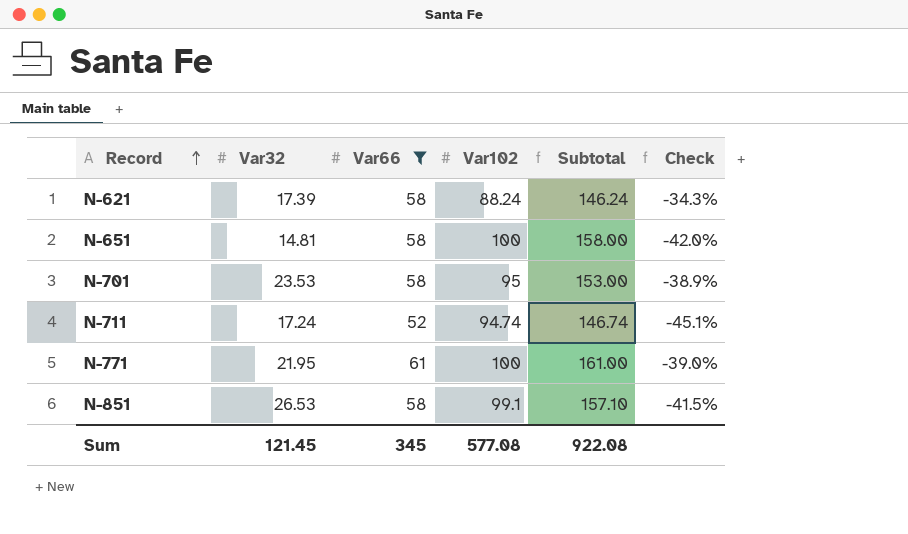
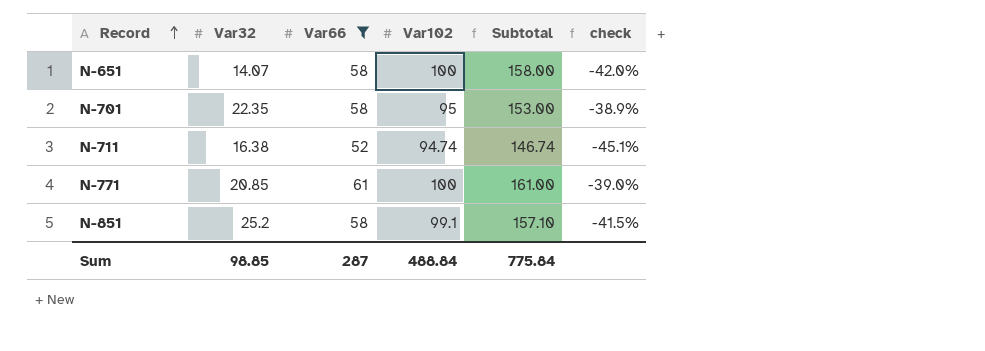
column name: Check -> check
row N-621: 17.39 | 58 | 88.24 | 146.24 | -34.3% -> none
N-651 | Var32: 14.81 -> 14.07
N-701 | Var32: 23.53 -> 22.35
N-711 | Var32: 17.24 -> 16.38
N-771 | Var32: 21.95 -> 20.85
N-851 | Var32: 26.53 -> 25.2
Sum | Var32: 121.45 -> 98.85
Sum | Var66: 345 -> 287
Sum | Var102: 577.08 -> 488.84
Sum | Subtotal: 922.08 -> 775.84

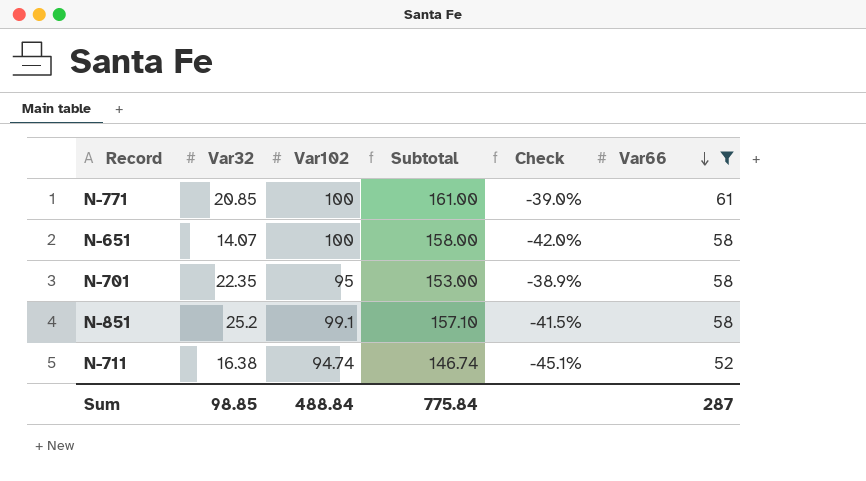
row order: Record ascending -> Var66 descending
column name: check -> Check
column Var66 | position: 3 -> 6

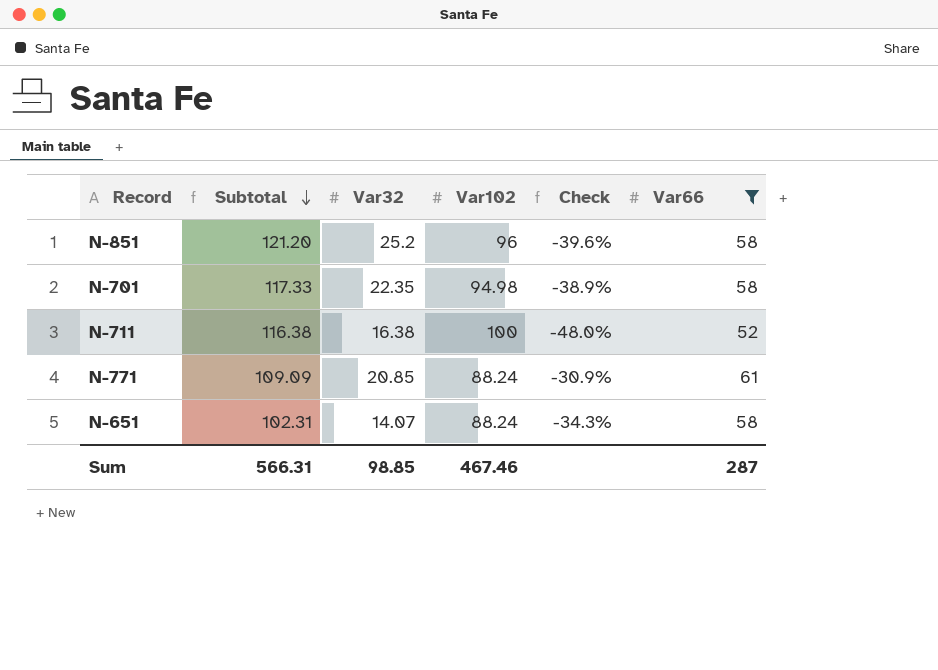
row order: Var66 descending -> Subtotal descending
column Subtotal | formula: [Var102] + [Var66] -> [Var32] + [Var102]
column Subtotal | position: 4 -> 2
N-851 | Var102: 99.1 -> 96
N-851 | Check: -41.5% -> -39.6%
N-701 | Var102: 95 -> 94.98
N-711 | Var102: 94.74 -> 100
N-711 | Check: -45.1% -> -48.0%
N-771 | Var102: 100 -> 88.24
N-771 | Check: -39.0% -> -30.9%
N-651 | Var102: 100 -> 88.24
N-651 | Check: -42.0% -> -34.3%
Sum | Subtotal: 775.84 -> 566.31
Sum | Var102: 488.84 -> 467.46

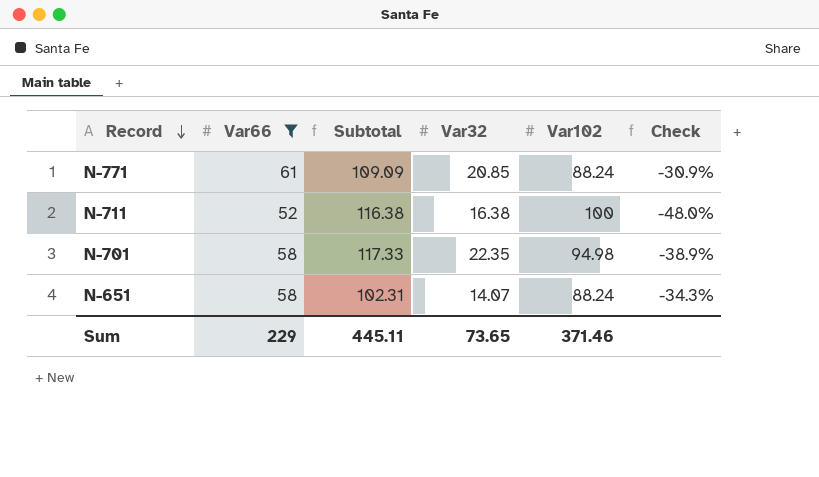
row order: Subtotal descending -> Record descending
column Var66 | position: 6 -> 2
row N-851: 121.20 | 25.2 | 96 | -39.6% | 58 -> none
Sum | Var66: 287 -> 229
Sum | Subtotal: 566.31 -> 445.11
Sum | Var32: 98.85 -> 73.65
Sum | Var102: 467.46 -> 371.46

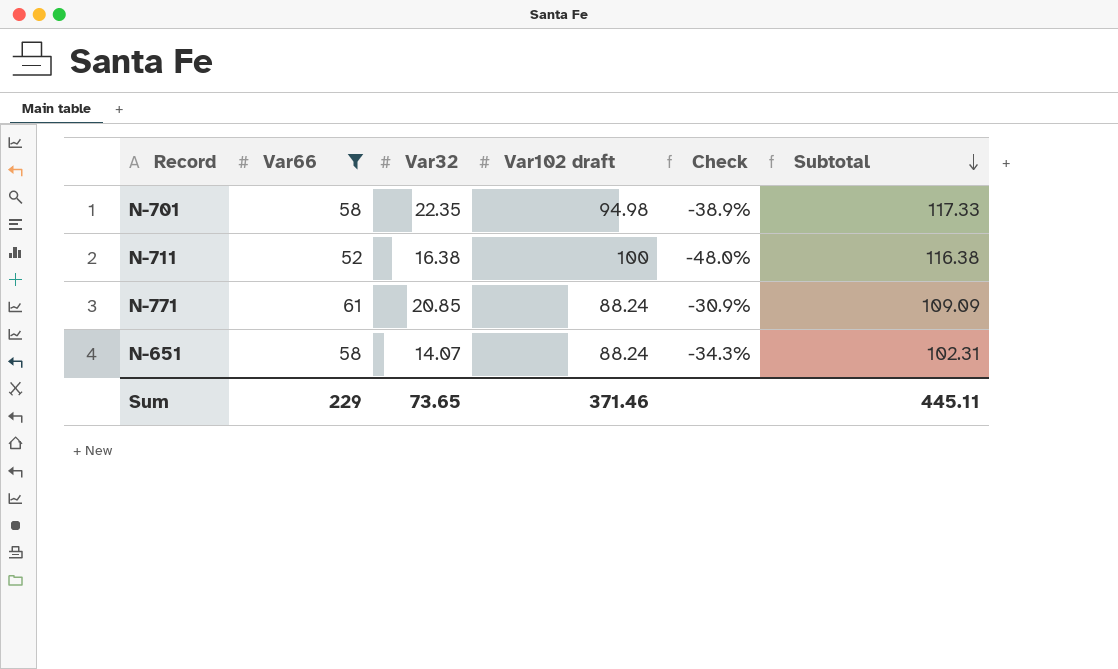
row order: Record descending -> Subtotal descending
column name: Var102 -> Var102 draft
column Subtotal | position: 3 -> 6

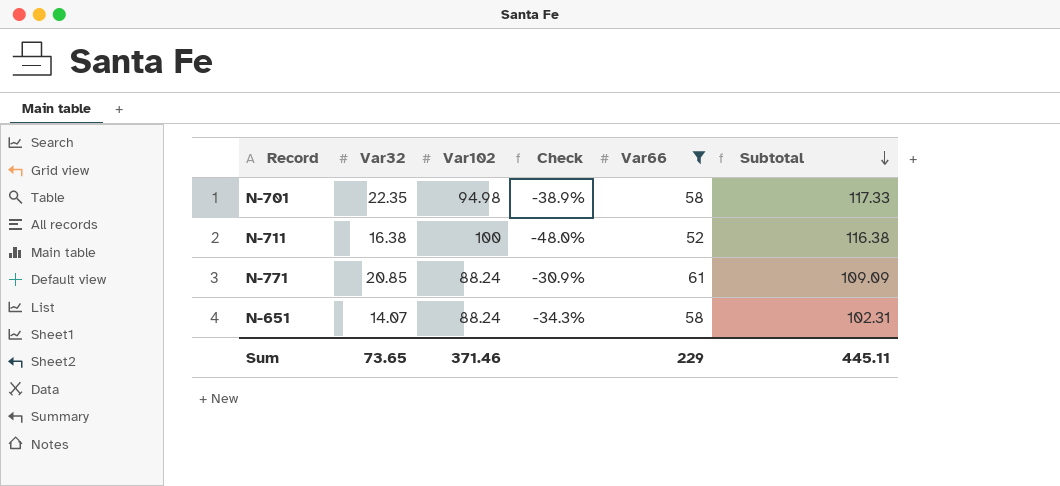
column name: Var102 draft -> Var102
column Var66 | position: 2 -> 5

